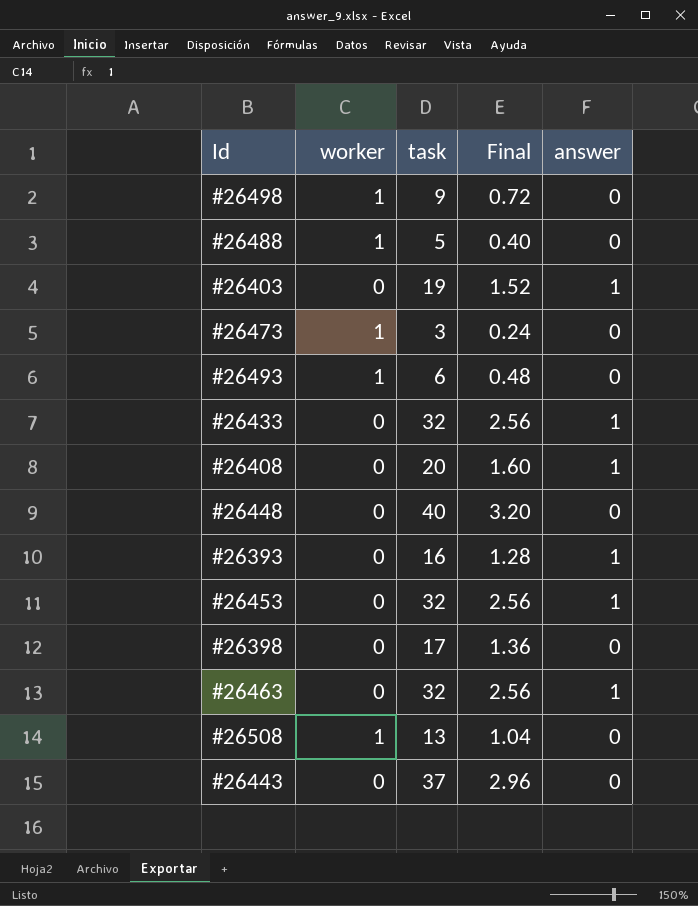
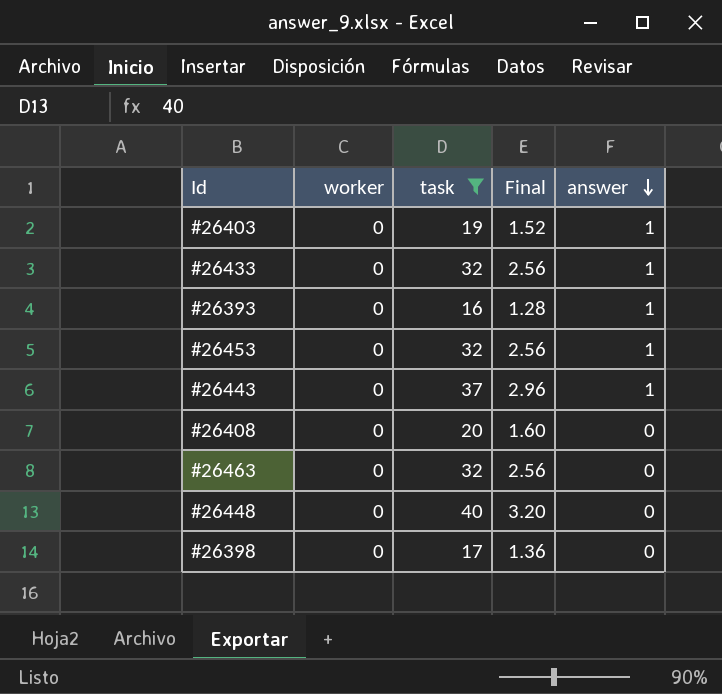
filter: none -> task >= 16
row order: none -> answer descending
#26443 | answer: 0 -> 1
#26408 | answer: 1 -> 0
#26463 | answer: 1 -> 0

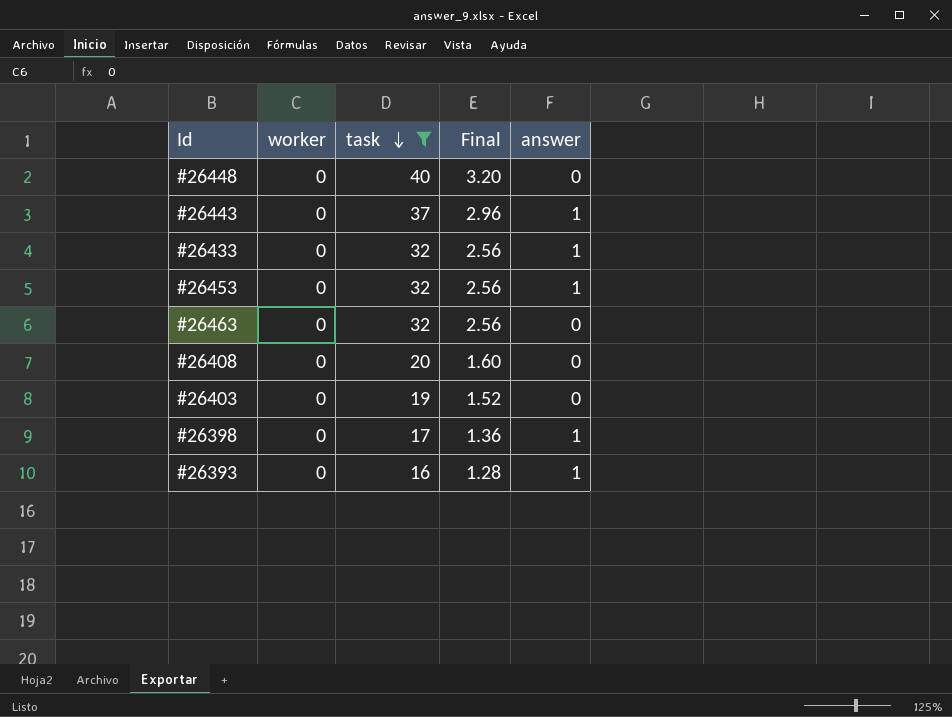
row order: answer descending -> task descending
#26403 | answer: 1 -> 0
#26398 | answer: 0 -> 1

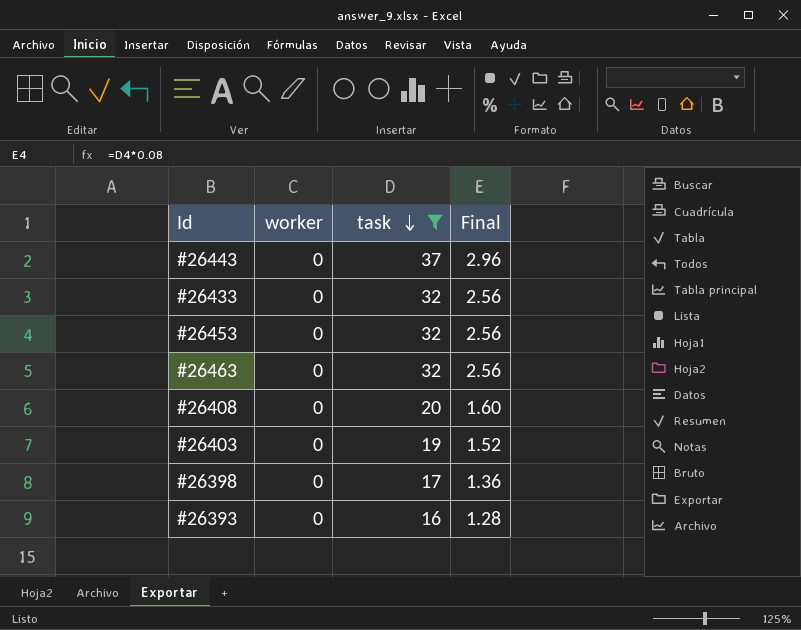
column answer | position: 5 -> none
row #26448: 0 | 40 | 3.20 | 0 -> none

